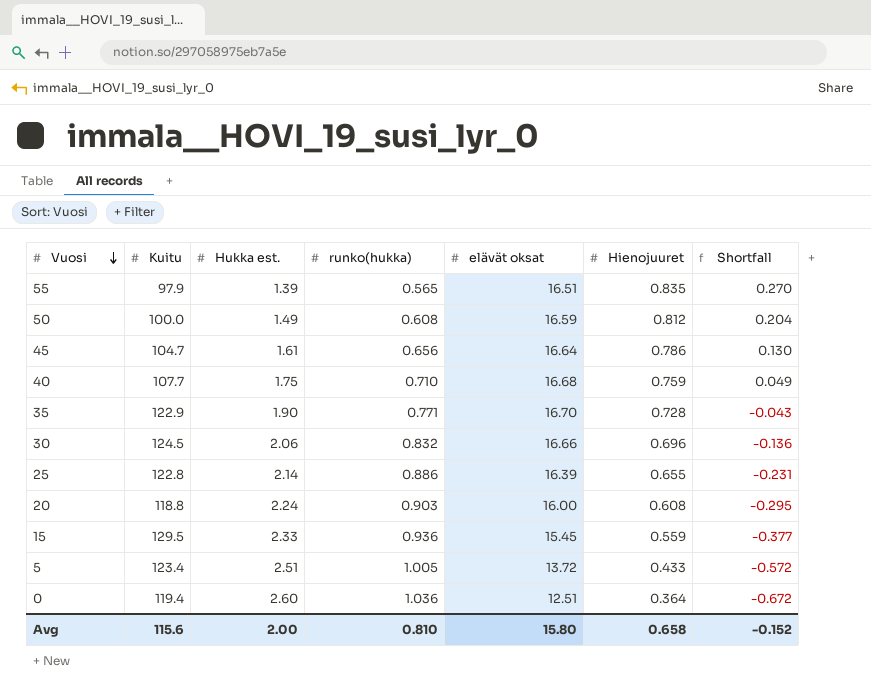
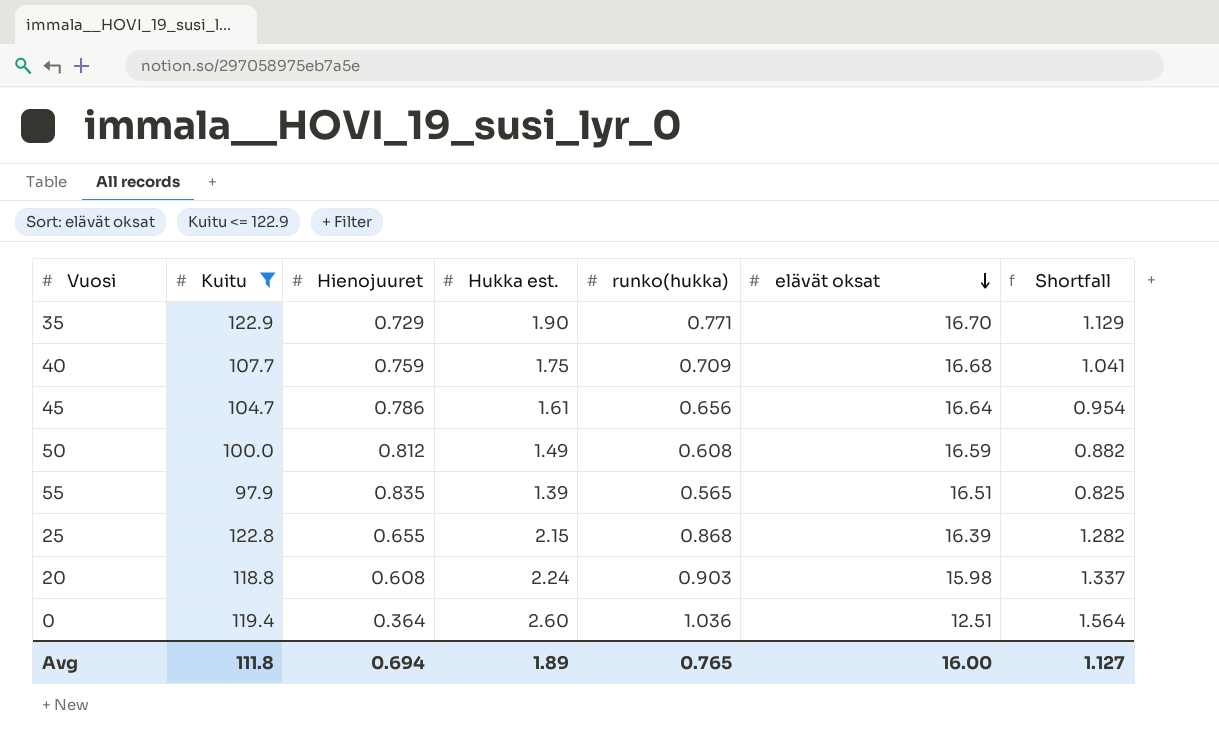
filter: none -> Kuitu <= 122.9
row order: Vuosi descending -> elävät oksat descending
column Hienojuuret | position: 6 -> 3
column Shortfall | formula: [Hienojuuret] - [runko(hukka)] -> [Hukka est.] - [runko(hukka)]
35 | Hienojuuret: 0.728 -> 0.729
40 | runko(hukka): 0.710 -> 0.709
25 | Hukka est.: 2.14 -> 2.15
25 | runko(hukka): 0.886 -> 0.868
20 | elävät oksat: 16.00 -> 15.98
Avg | Kuitu: 115.6 -> 111.8
Avg | Hienojuuret: 0.658 -> 0.694
Avg | Hukka est.: 2.00 -> 1.89
Avg | runko(hukka): 0.810 -> 0.765
Avg | elävät oksat: 15.80 -> 16.00
Avg | Shortfall: -0.152 -> 1.127

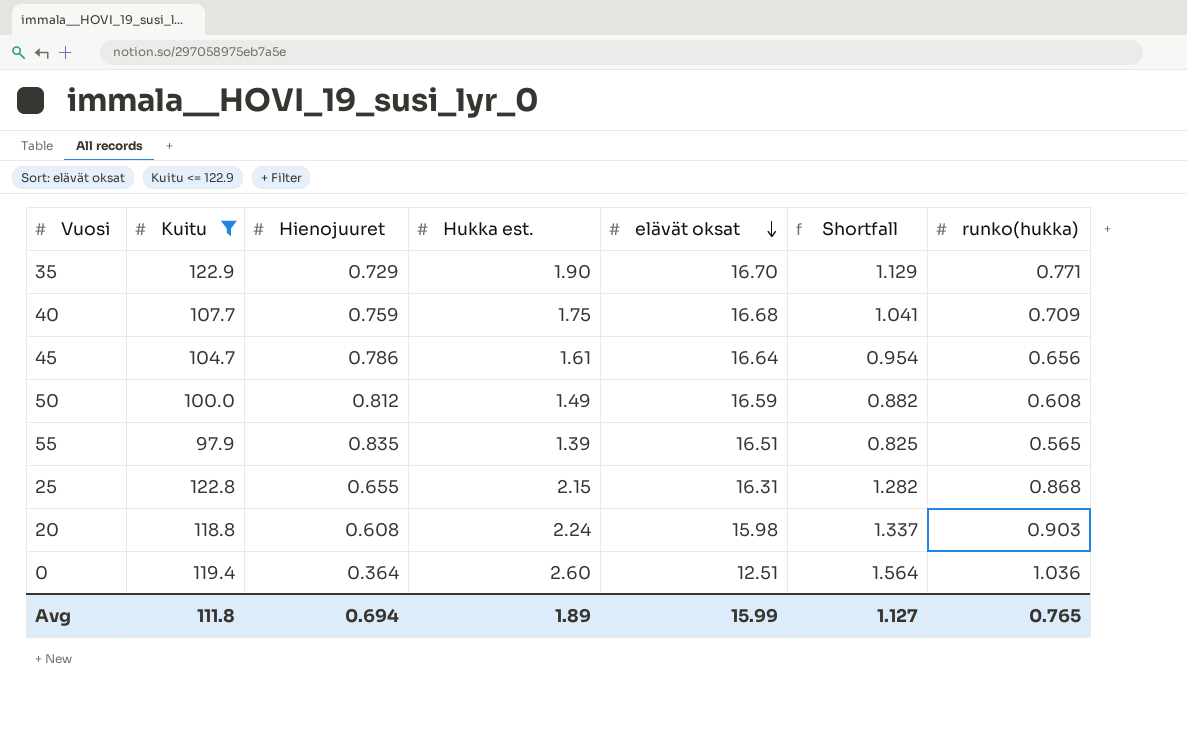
column runko(hukka) | position: 5 -> 7
25 | elävät oksat: 16.39 -> 16.31
Avg | elävät oksat: 16.00 -> 15.99

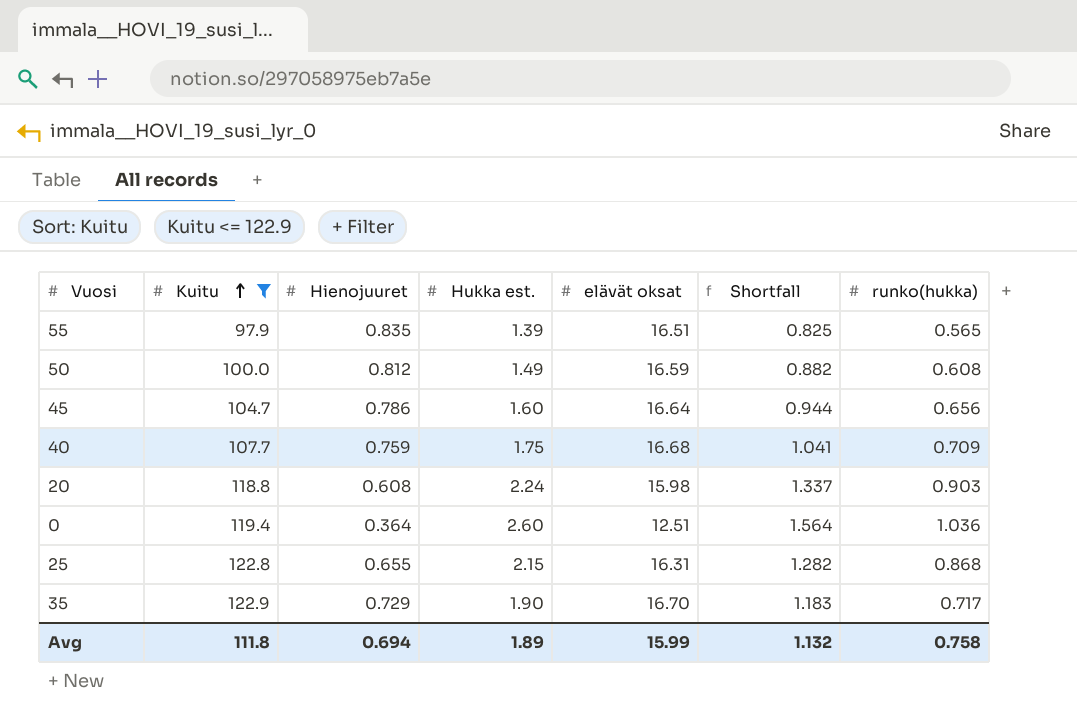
row order: elävät oksat descending -> Kuitu ascending
45 | Hukka est.: 1.61 -> 1.60
45 | Shortfall: 0.954 -> 0.944
35 | Shortfall: 1.129 -> 1.183
35 | runko(hukka): 0.771 -> 0.717
Avg | Shortfall: 1.127 -> 1.132
Avg | runko(hukka): 0.765 -> 0.758

